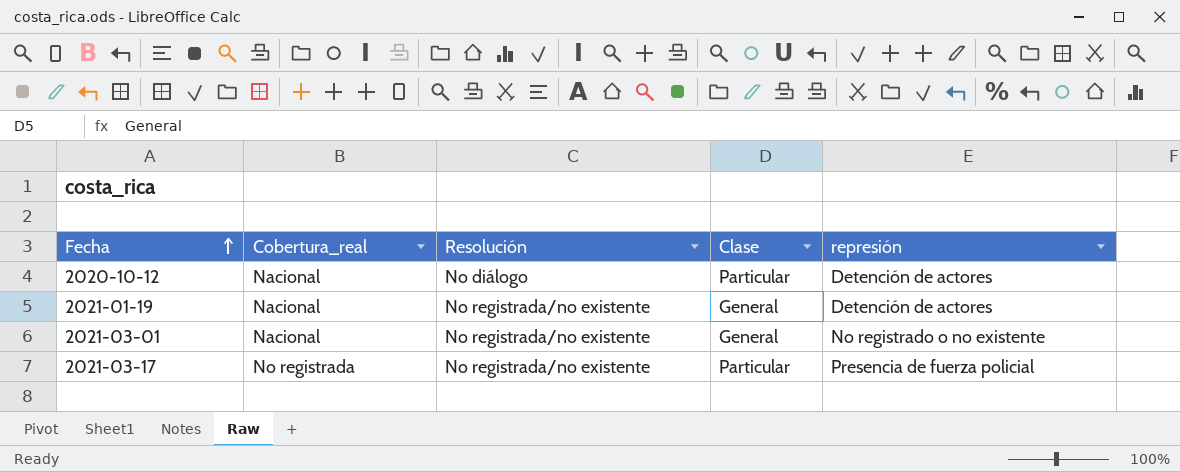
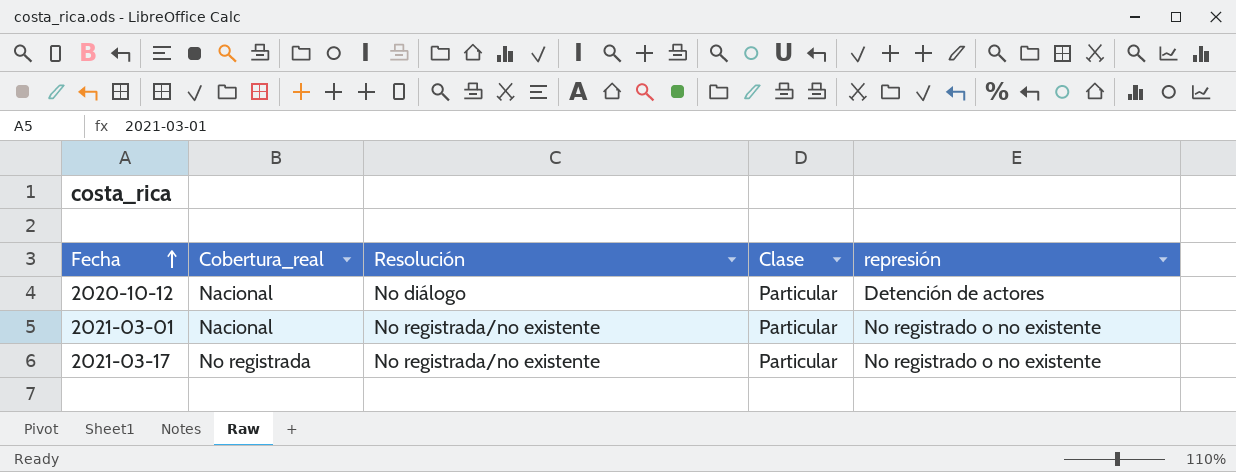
row 2021-01-19: Nacional | No registrada/no existente | General | Detención de actores -> none
2021-03-01 | Clase: General -> Particular
2021-03-17 | represión: Presencia de fuerza policial -> No registrado o no existente

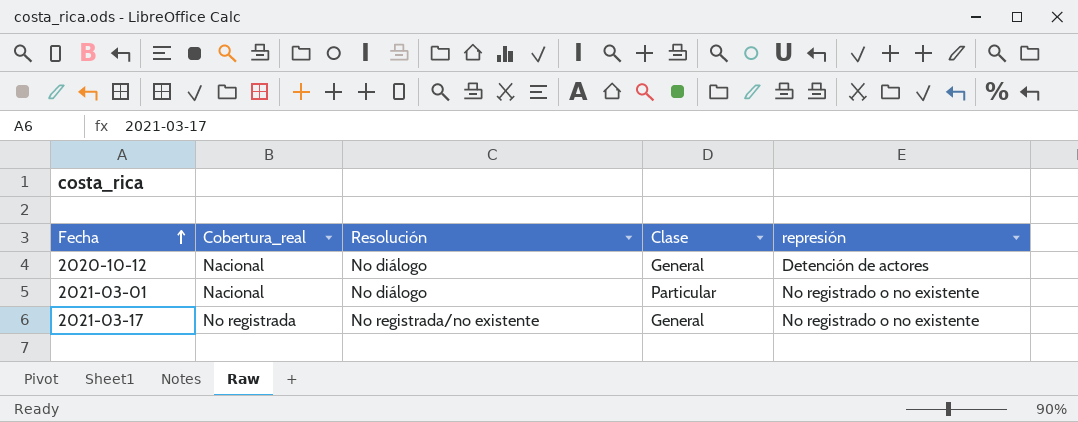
2020-10-12 | Clase: Particular -> General
2021-03-01 | Resolución: No registrada/no existente -> No diálogo
2021-03-17 | Clase: Particular -> General

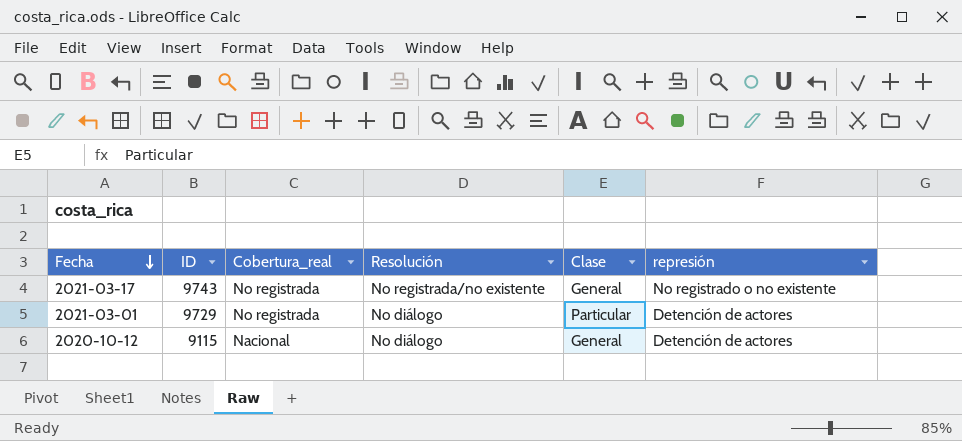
row order: Fecha ascending -> Fecha descending
column ID | position: none -> 2
2021-03-01 | Cobertura_real: Nacional -> No registrada
2021-03-01 | represión: No registrado o no existente -> Detención de actores

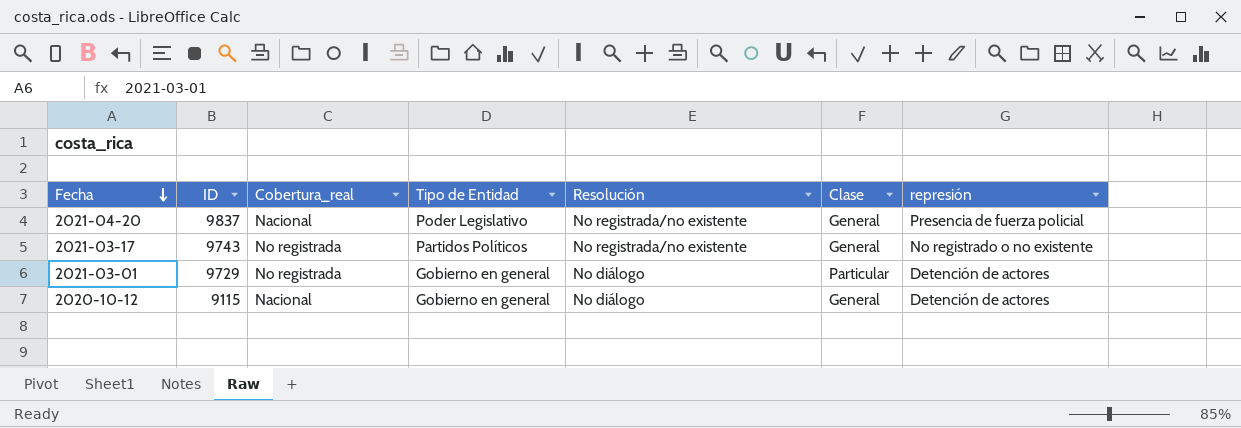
column Tipo de Entidad | position: none -> 4
row 2021-04-20: none -> 9837 | Nacional | Poder Legislativo | No registrada/no existente | General | Presencia de fuerza policial

